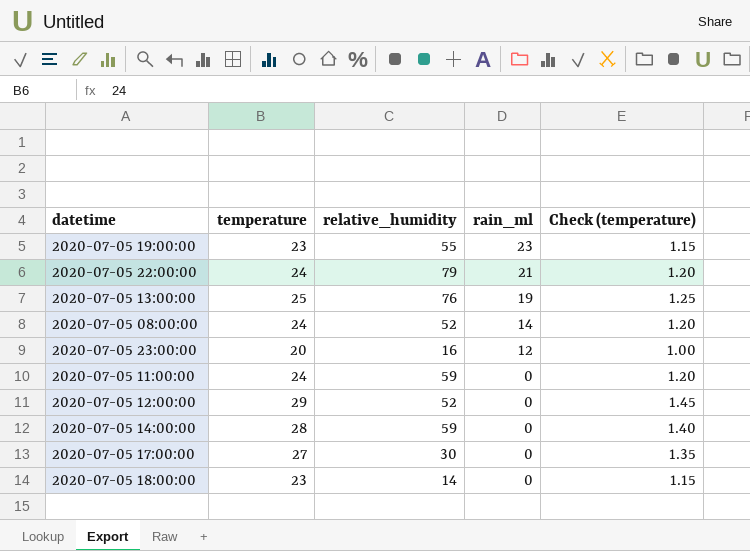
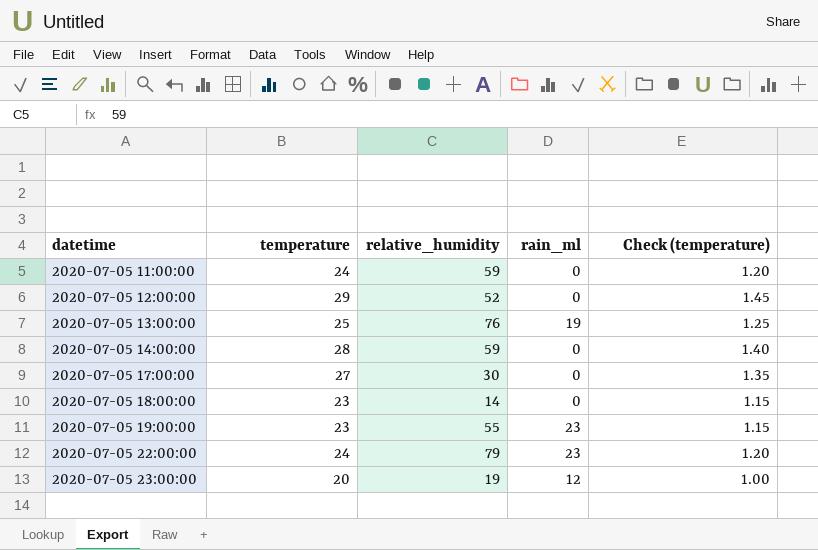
row order: rain_ml descending -> datetime ascending
row 2020-07-05 08:00:00: 24 | 52 | 14 | 1.20 -> none
2020-07-05 22:00:00 | rain_ml: 21 -> 23
2020-07-05 23:00:00 | relative_humidity: 16 -> 19

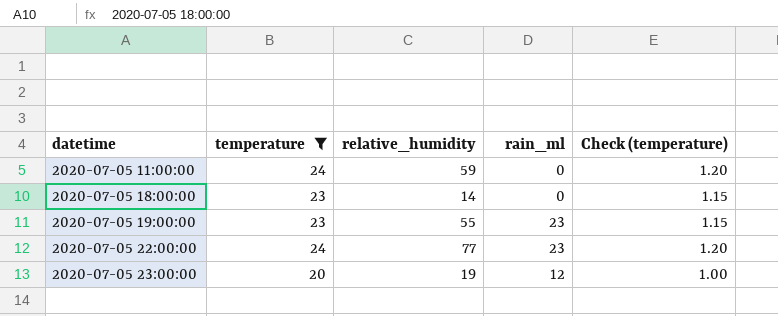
filter: none -> temperature <= 24
2020-07-05 22:00:00 | relative_humidity: 79 -> 77

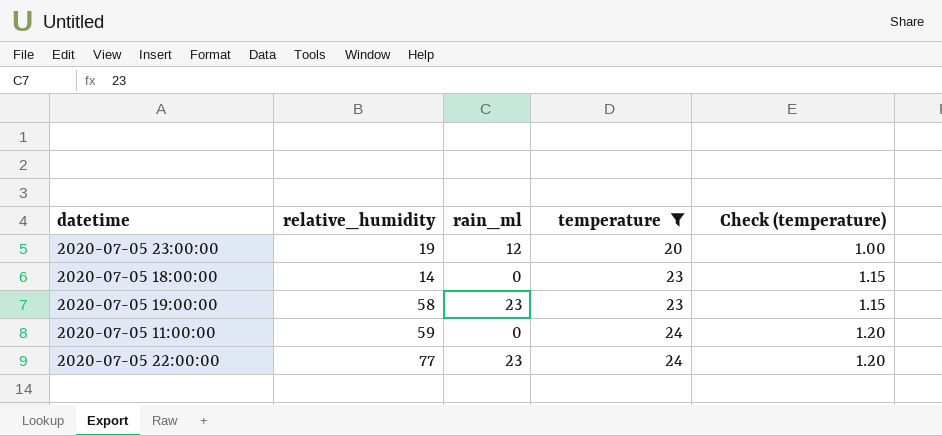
row order: datetime ascending -> temperature ascending
column temperature | position: 2 -> 4
2020-07-05 19:00:00 | relative_humidity: 55 -> 58

